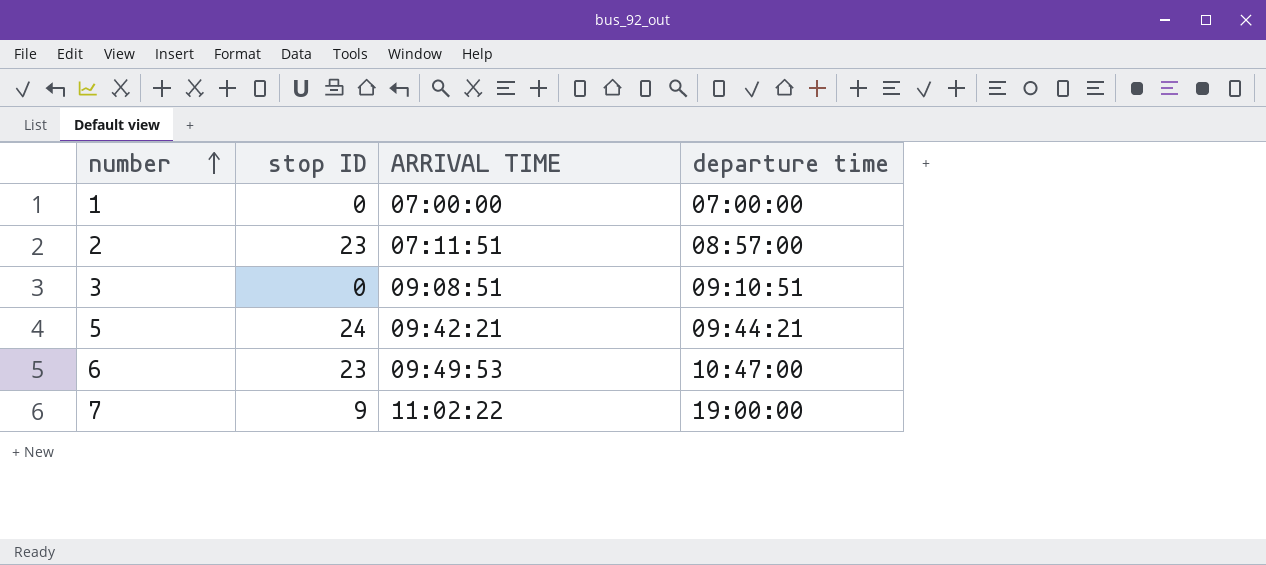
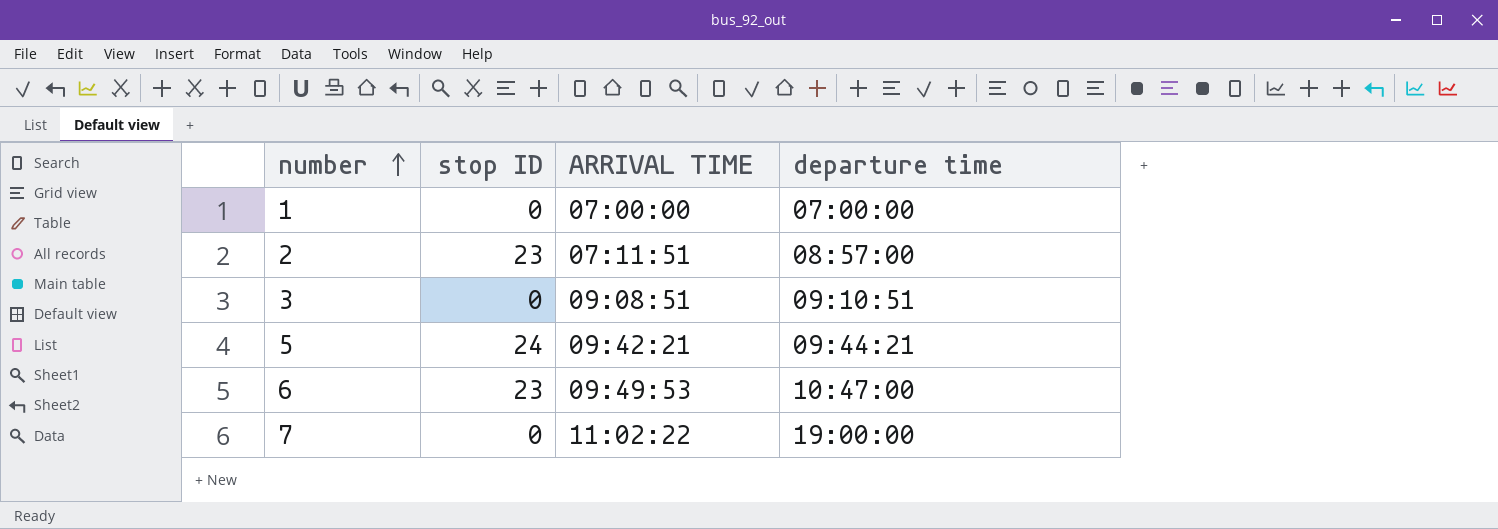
7 | stop ID: 9 -> 0

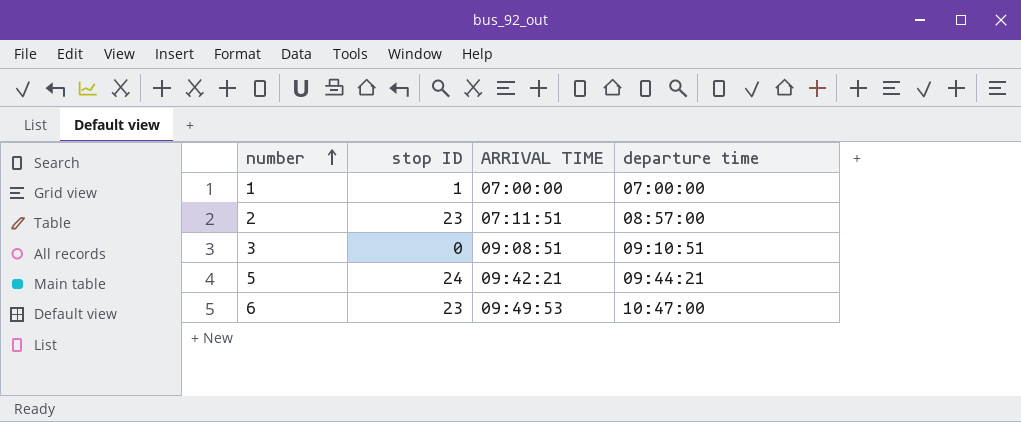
row 7: 0 | 11:02:22 | 19:00:00 -> none
1 | stop ID: 0 -> 1

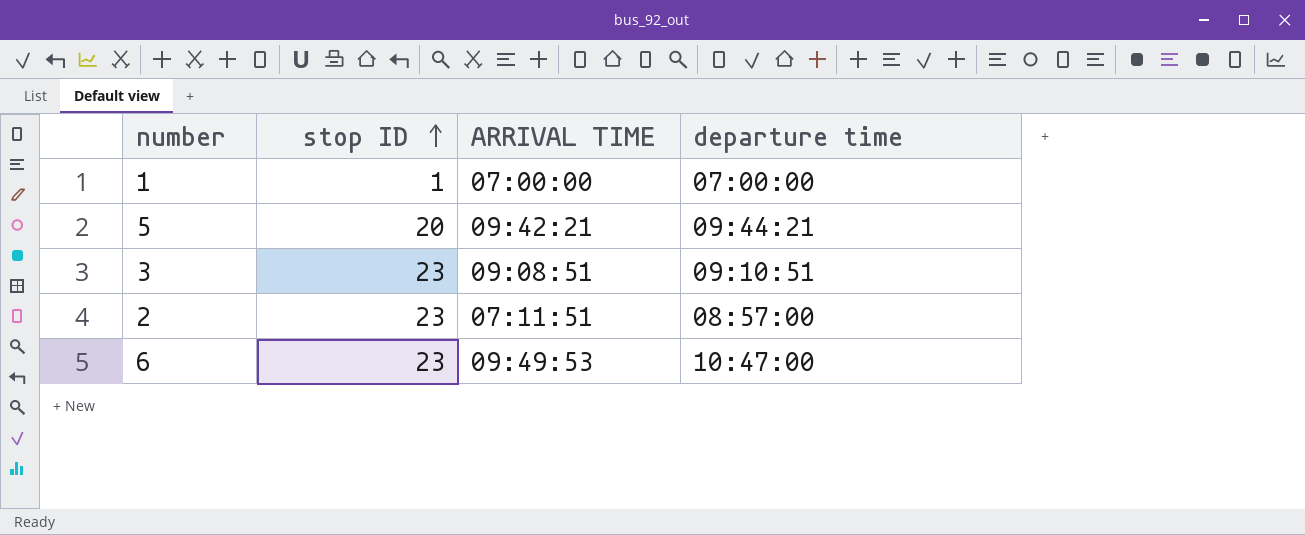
row order: number ascending -> stop ID ascending
5 | stop ID: 24 -> 20
3 | stop ID: 0 -> 23

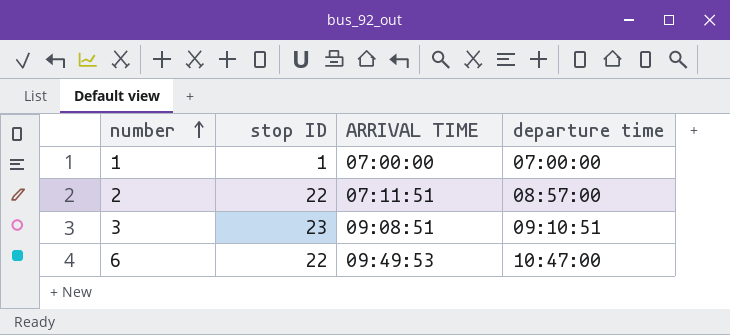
row order: stop ID ascending -> number ascending
row 5: 20 | 09:42:21 | 09:44:21 -> none
2 | stop ID: 23 -> 22
6 | stop ID: 23 -> 22

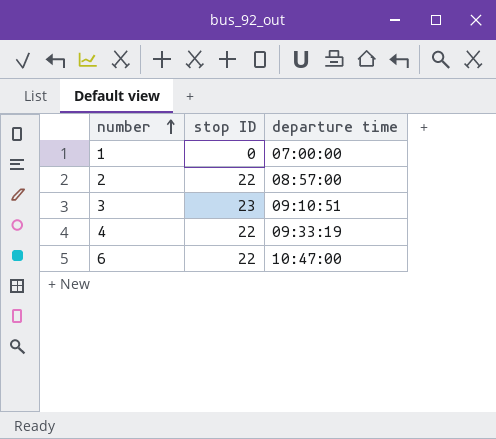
column ARRIVAL TIME | position: 3 -> none
1 | stop ID: 1 -> 0
row 4: none -> 22 | 09:33:19

